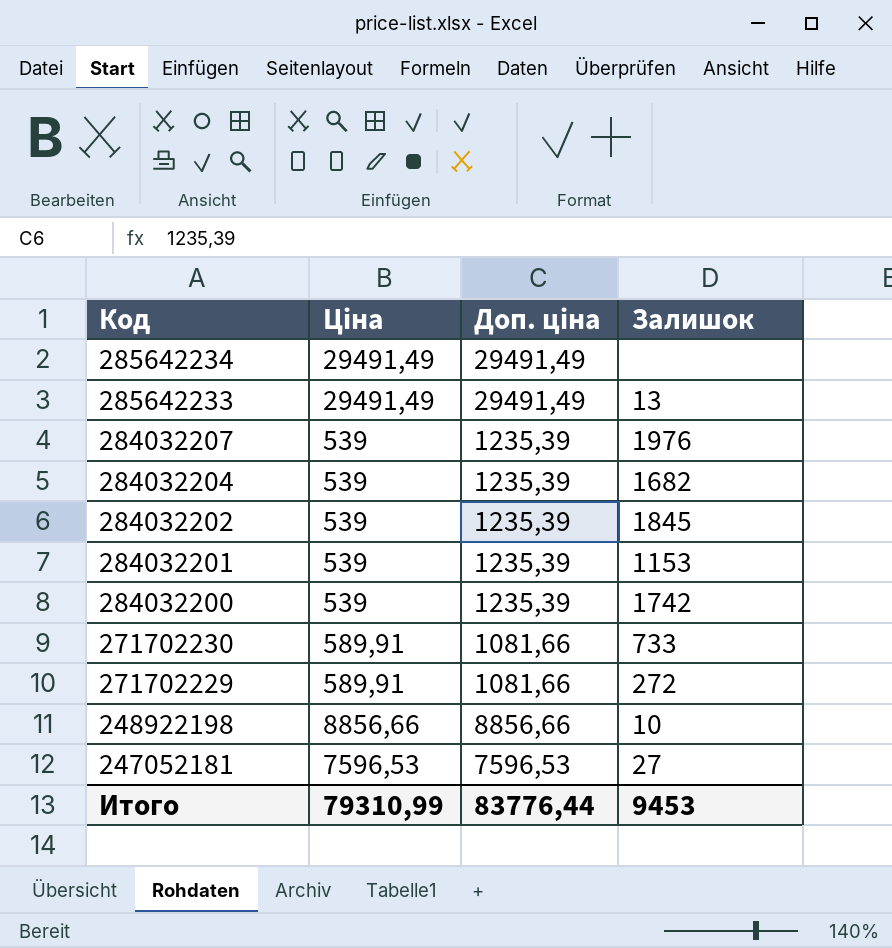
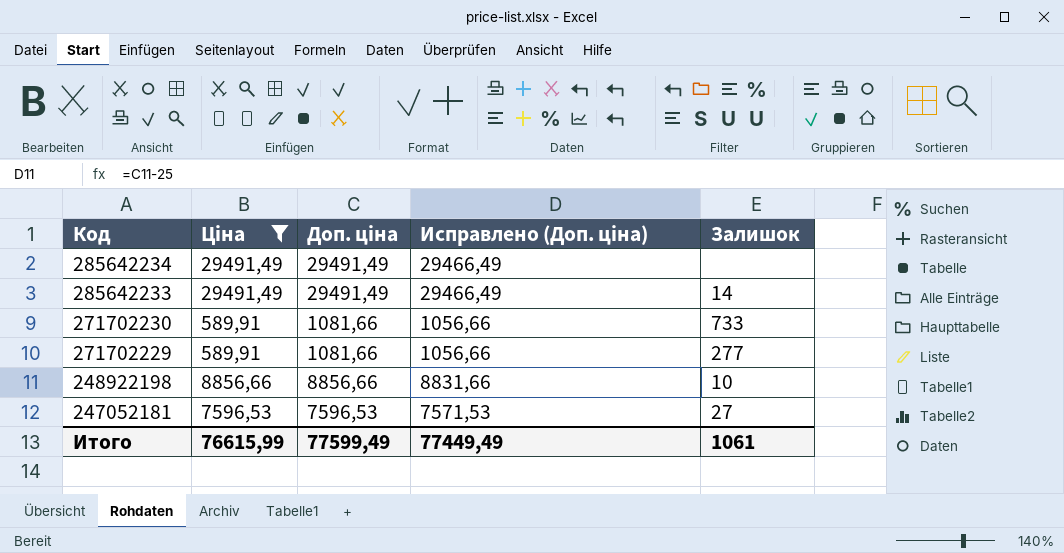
filter: none -> Ціна != 539
column Исправлено (Доп. ціна) | formula: none -> [Доп. ціна] - 25
285642233 | Залишок: 13 -> 14
271702229 | Залишок: 272 -> 277
Итого | Ціна: 79310,99 -> 76615,99
Итого | Доп. ціна: 83776,44 -> 77599,49
Итого | Залишок: 9453 -> 1061

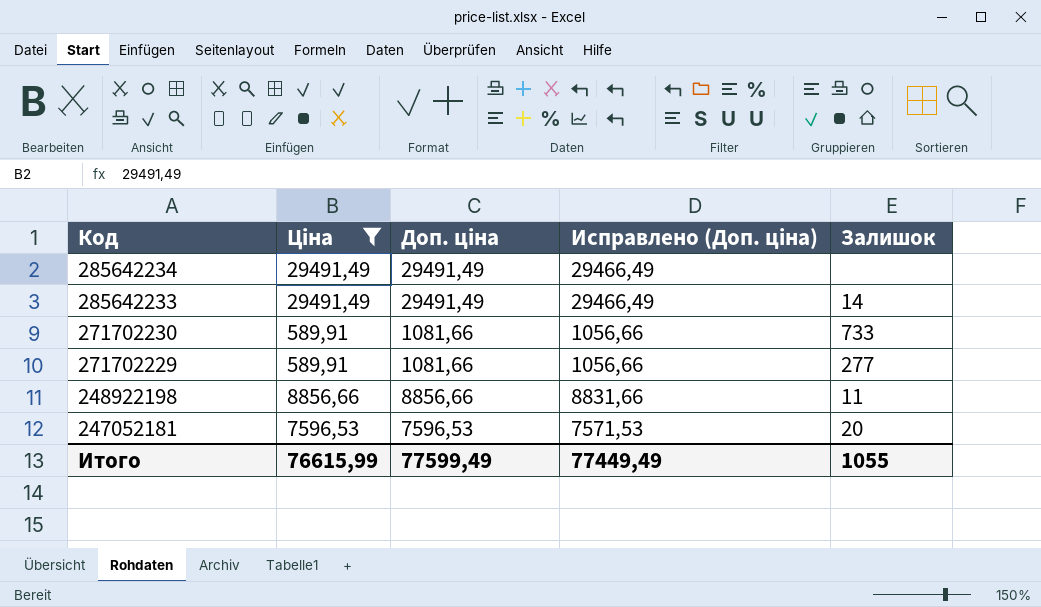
248922198 | Залишок: 10 -> 11
247052181 | Залишок: 27 -> 20
Итого | Залишок: 1061 -> 1055

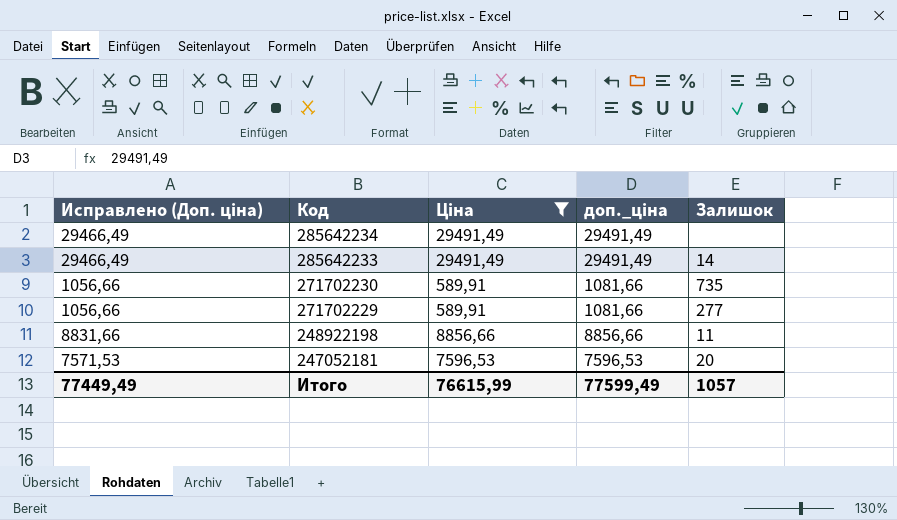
column Исправлено (Доп. ціна) | position: 4 -> 1
column name: Доп. ціна -> доп._ціна
271702230 | Залишок: 733 -> 735
Итого | Залишок: 1055 -> 1057

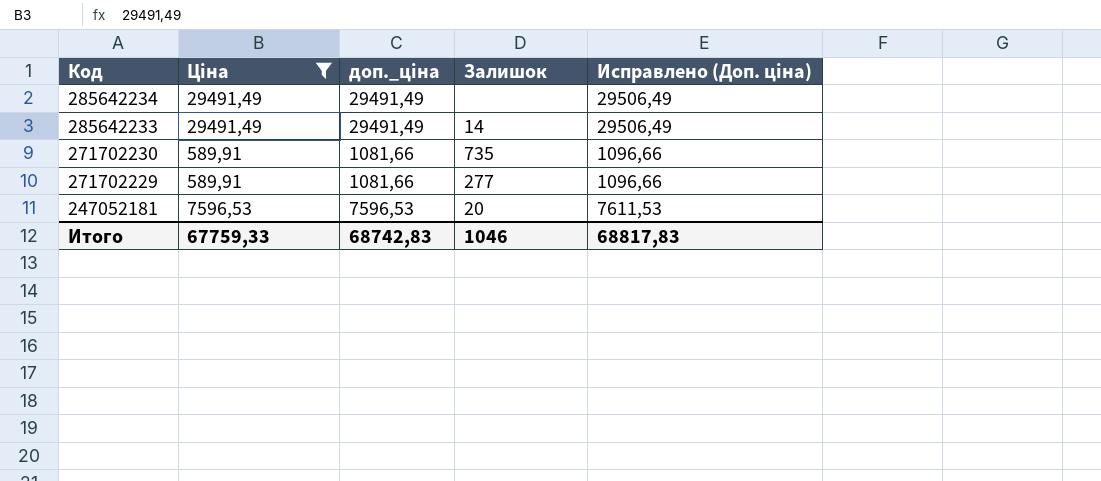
column Исправлено (Доп. ціна) | formula: [доп._ціна] - 25 -> [доп._ціна] + 15
column Исправлено (Доп. ціна) | position: 1 -> 5
row 248922198: 8831,66 | 8856,66 | 8856,66 | 11 -> none
Итого | Ціна: 76615,99 -> 67759,33
Итого | доп._ціна: 77599,49 -> 68742,83
Итого | Залишок: 1057 -> 1046
Итого | Исправлено (Доп. ціна): 77449,49 -> 68817,83

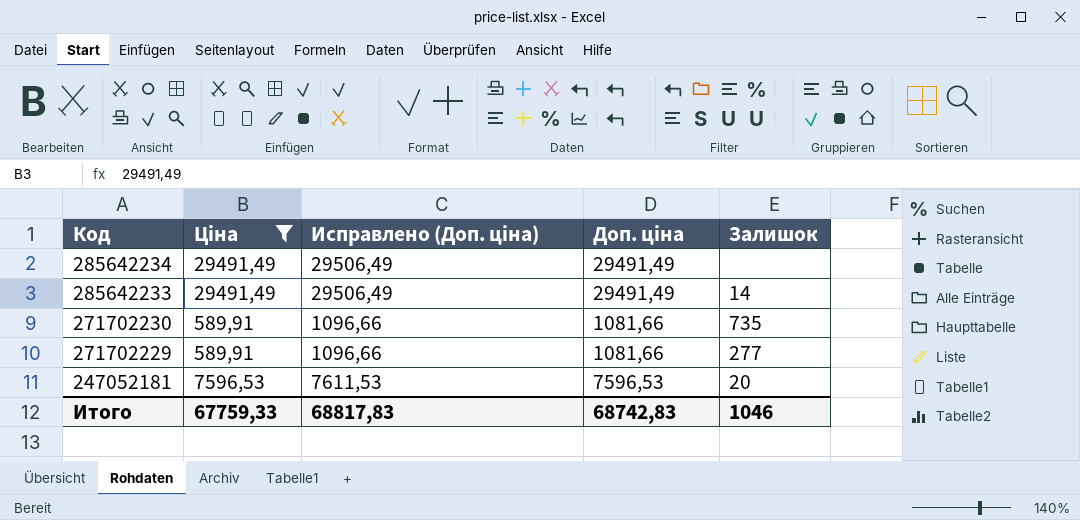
column Исправлено (Доп. ціна) | position: 5 -> 3
column name: доп._ціна -> Доп. ціна

